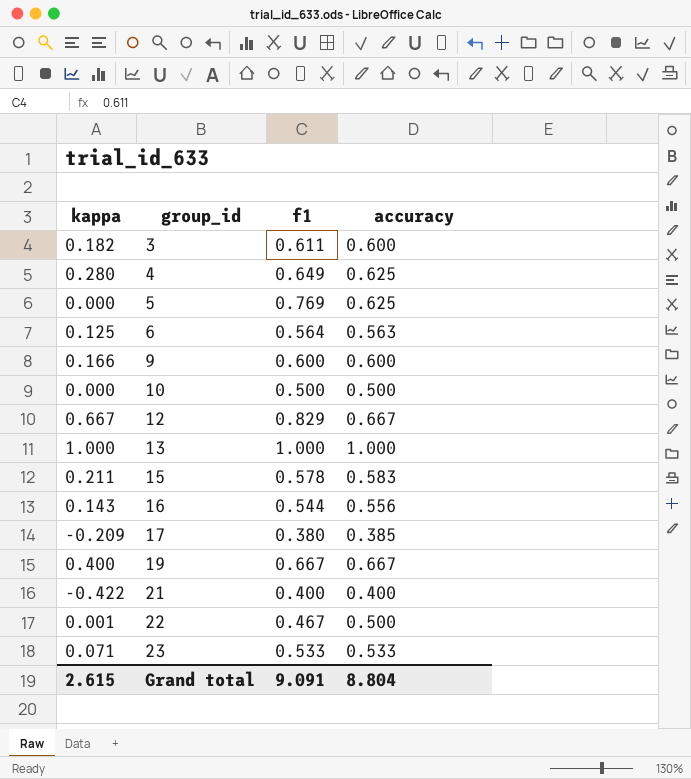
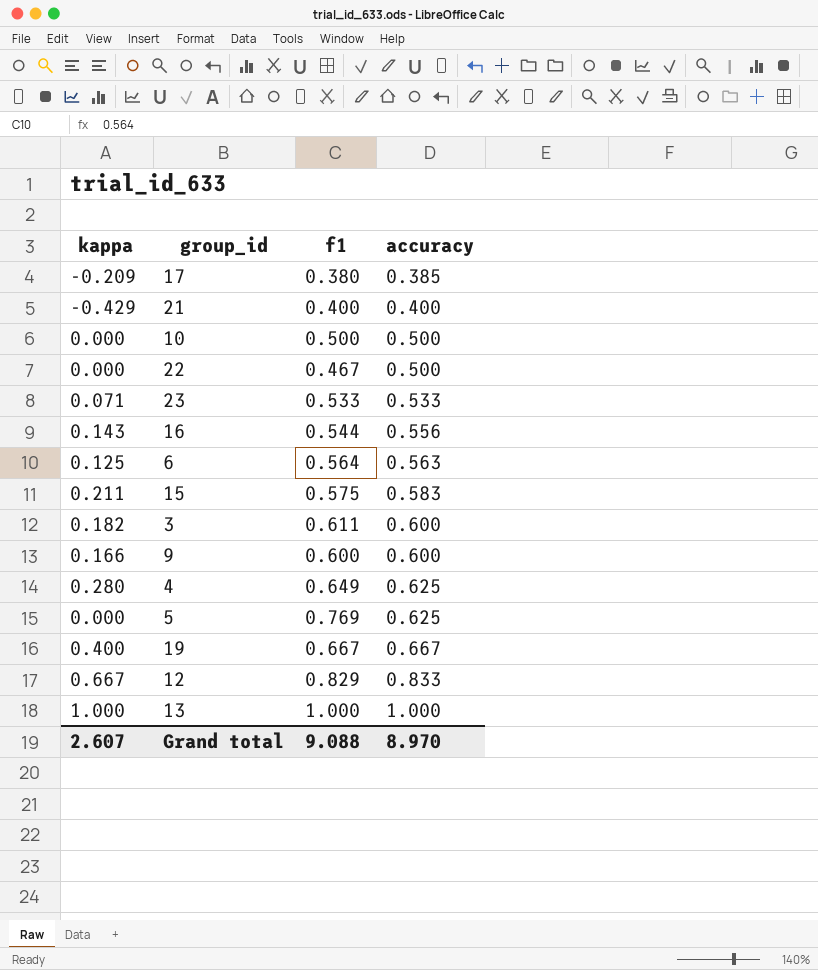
row order: group_id ascending -> accuracy ascending
21 | kappa: -0.422 -> -0.429
22 | kappa: 0.001 -> 0.000
15 | f1: 0.578 -> 0.575
12 | accuracy: 0.667 -> 0.833
Grand total | kappa: 2.615 -> 2.607
Grand total | f1: 9.091 -> 9.088
Grand total | accuracy: 8.804 -> 8.970

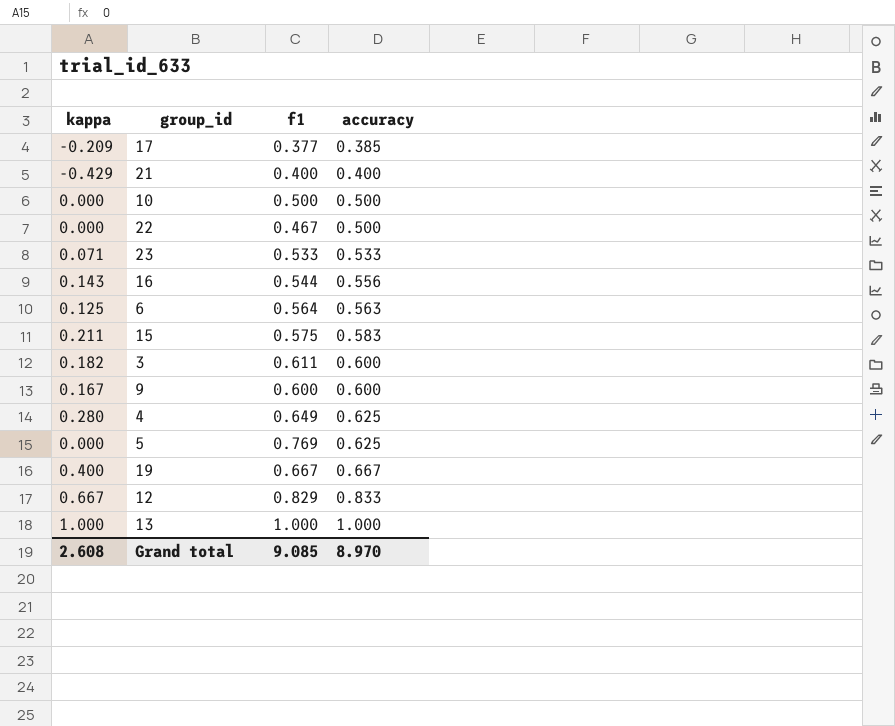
17 | f1: 0.380 -> 0.377
9 | kappa: 0.166 -> 0.167
Grand total | kappa: 2.607 -> 2.608
Grand total | f1: 9.088 -> 9.085

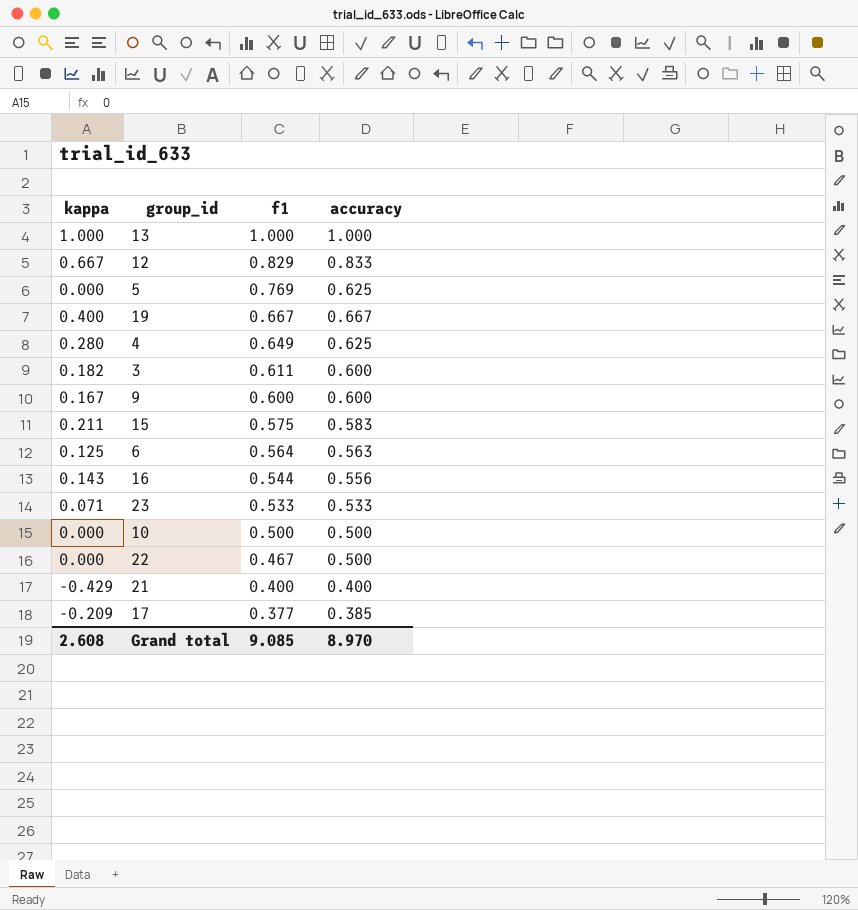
row order: accuracy ascending -> f1 descending

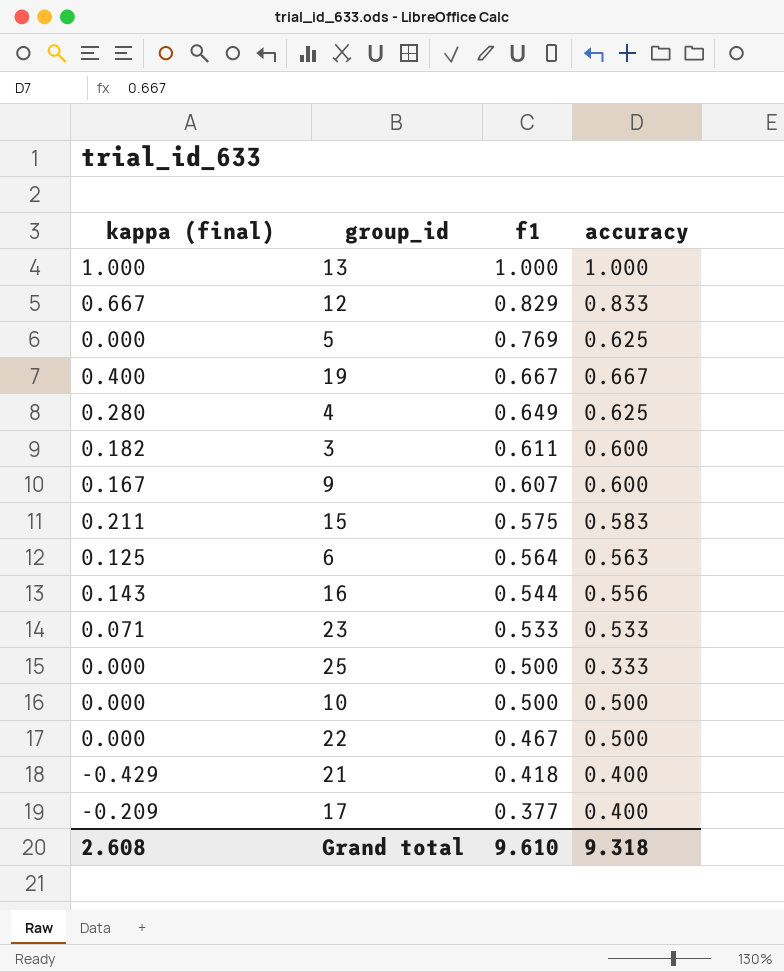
column name: kappa -> kappa (final)
9 | f1: 0.600 -> 0.607
row 25: none -> 0.000 | 0.500 | 0.333
21 | f1: 0.400 -> 0.418
17 | accuracy: 0.385 -> 0.400
Grand total | f1: 9.085 -> 9.610
Grand total | accuracy: 8.970 -> 9.318

